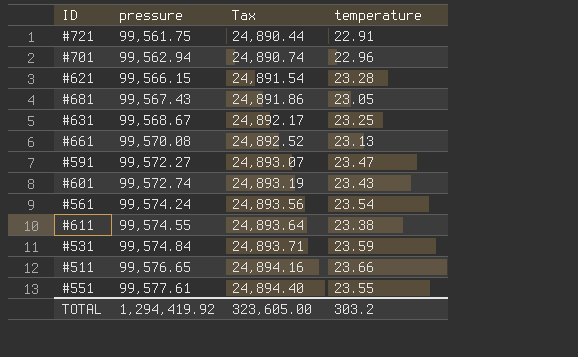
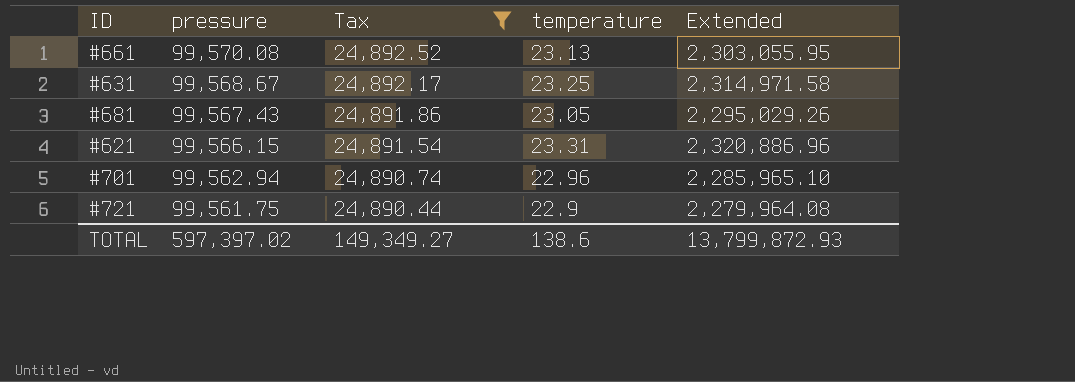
filter: none -> Tax <= 24,892.52
row order: pressure ascending -> pressure descending
column Extended | formula: none -> [pressure] * [temperature]
#621 | temperature: 23.28 -> 23.31
#721 | temperature: 22.91 -> 22.9
TOTAL | pressure: 1,294,419.92 -> 597,397.02
TOTAL | Tax: 323,605.00 -> 149,349.27
TOTAL | temperature: 303.2 -> 138.6

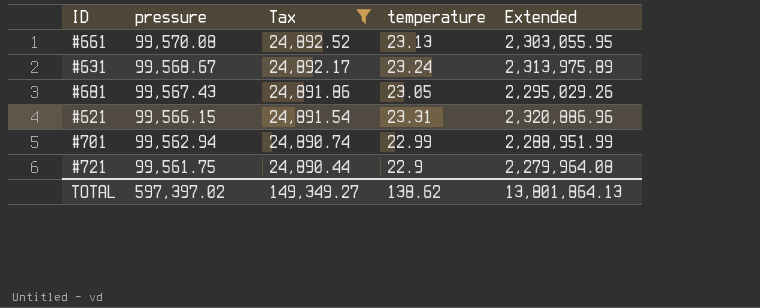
#631 | temperature: 23.25 -> 23.24
#631 | Extended: 2,314,971.58 -> 2,313,975.89
#701 | temperature: 22.96 -> 22.99
#701 | Extended: 2,285,965.10 -> 2,288,951.99
TOTAL | temperature: 138.6 -> 138.62
TOTAL | Extended: 13,799,872.93 -> 13,801,864.13

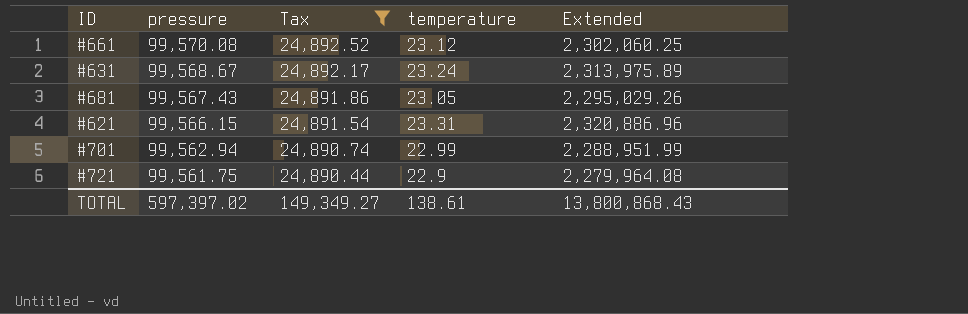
#661 | temperature: 23.13 -> 23.12
#661 | Extended: 2,303,055.95 -> 2,302,060.25
TOTAL | temperature: 138.62 -> 138.61
TOTAL | Extended: 13,801,864.13 -> 13,800,868.43

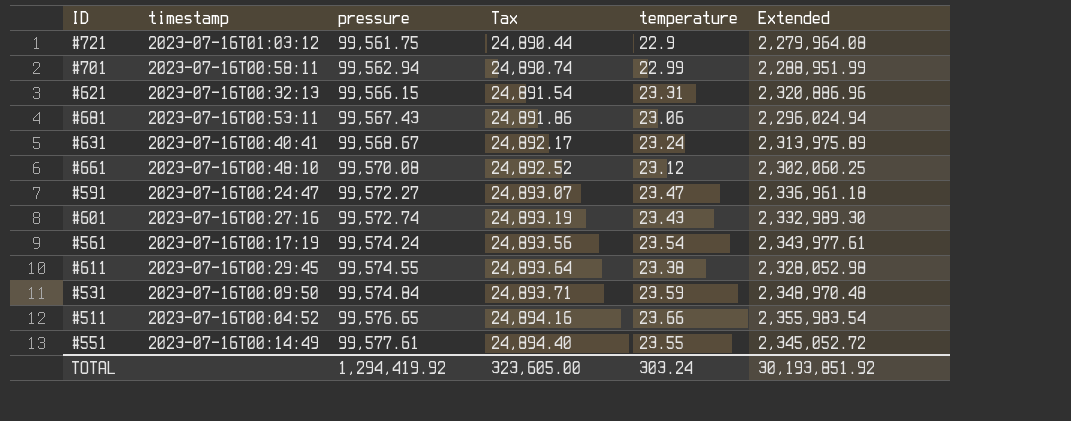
filter: Tax <= 24,892.52 -> none
row order: pressure descending -> pressure ascending
column timestamp | position: none -> 2
#681 | temperature: 23.05 -> 23.06
#681 | Extended: 2,295,029.26 -> 2,296,024.94
TOTAL | pressure: 597,397.02 -> 1,294,419.92
TOTAL | Tax: 149,349.27 -> 323,605.00
TOTAL | temperature: 138.61 -> 303.24
TOTAL | Extended: 13,800,868.43 -> 30,193,851.92

